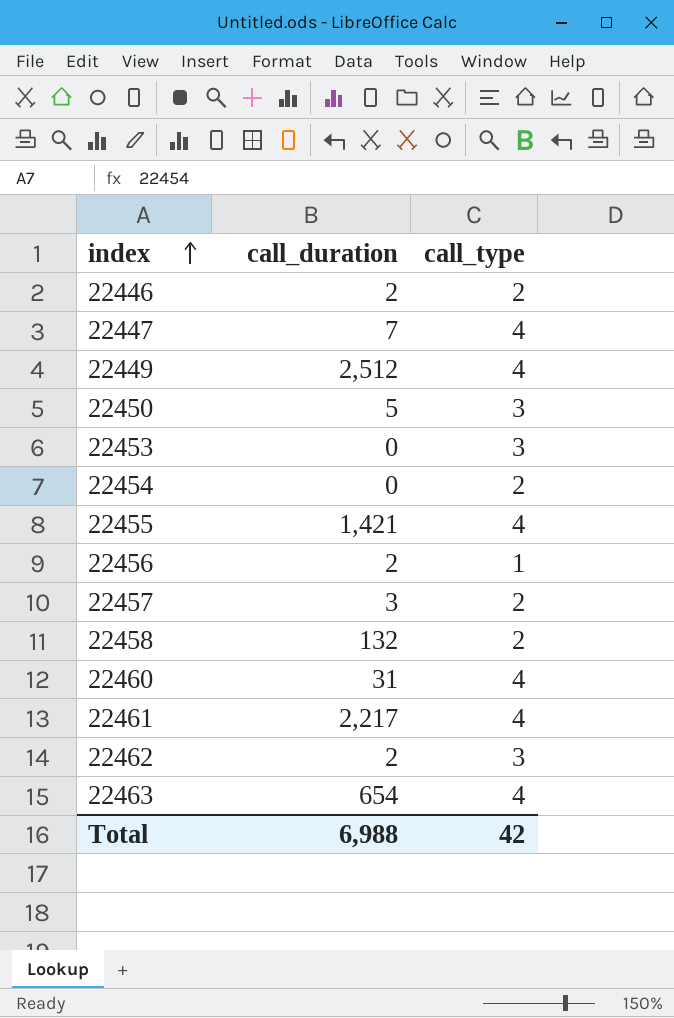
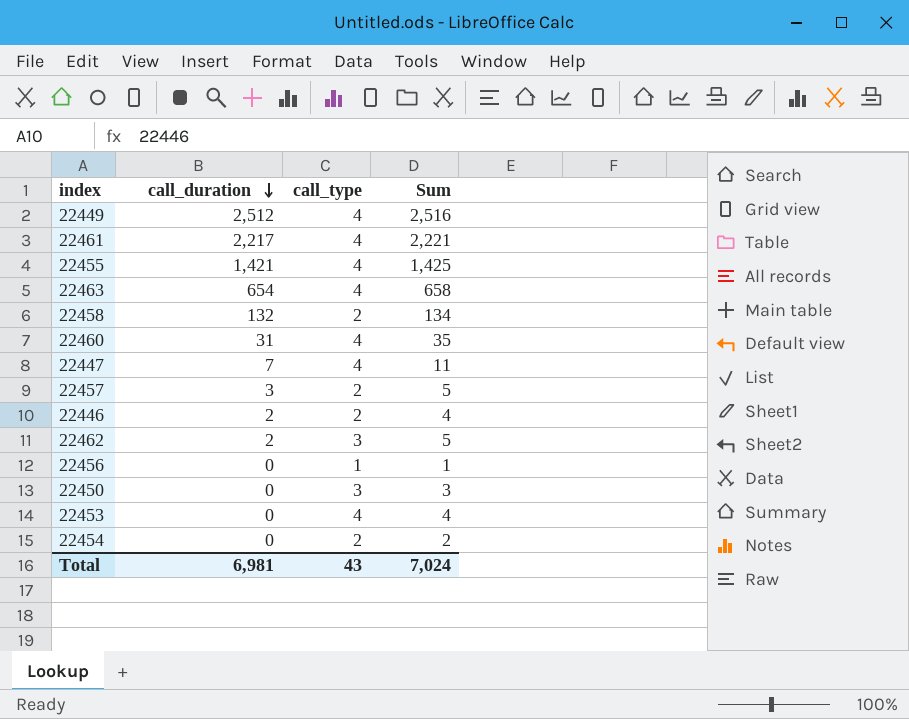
row order: index ascending -> call_duration descending
column Sum | formula: none -> [call_duration] + [call_type]
22456 | call_duration: 2 -> 0
22450 | call_duration: 5 -> 0
22453 | call_type: 3 -> 4
Total | call_duration: 6,988 -> 6,981
Total | call_type: 42 -> 43

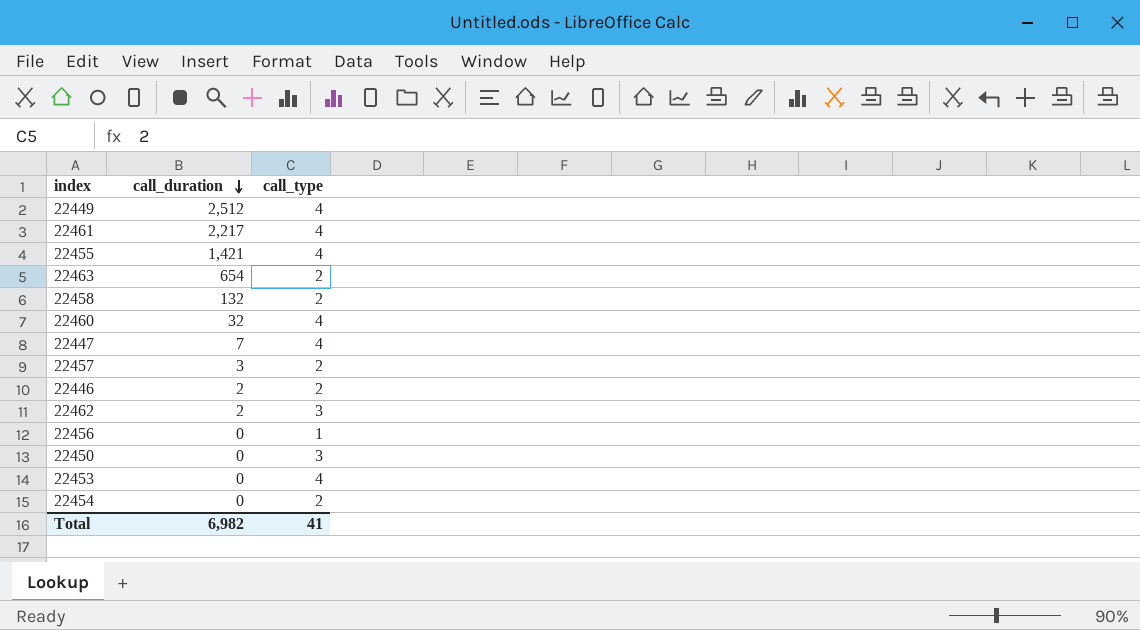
column Sum | formula: [call_duration] + [call_type] -> none
22463 | call_type: 4 -> 2
22460 | call_duration: 31 -> 32
Total | call_duration: 6,981 -> 6,982
Total | call_type: 43 -> 41

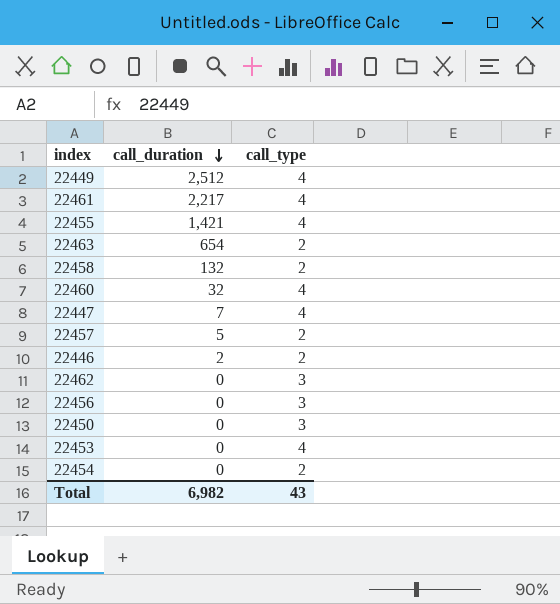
22457 | call_duration: 3 -> 5
22462 | call_duration: 2 -> 0
22456 | call_type: 1 -> 3
Total | call_type: 41 -> 43

